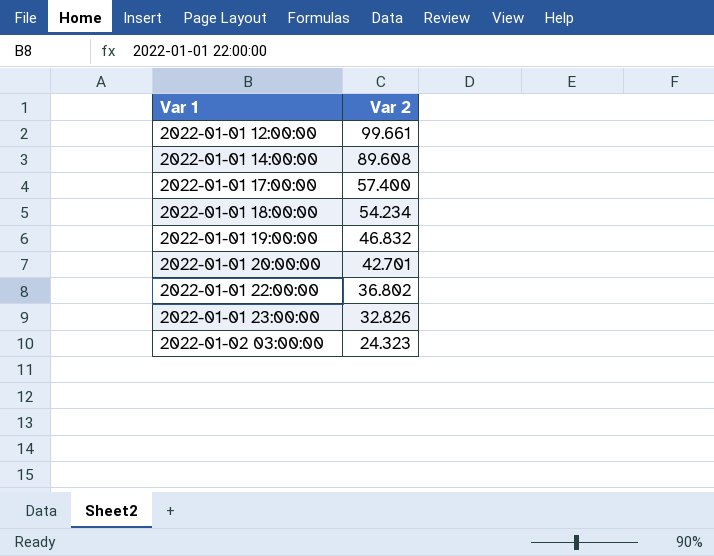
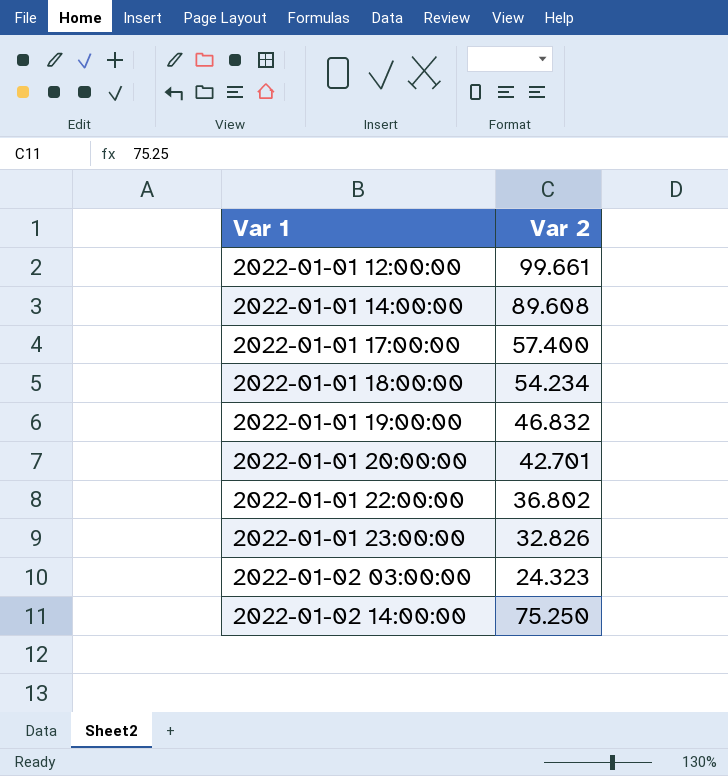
row 2022-01-02 14:00:00: none -> 75.250

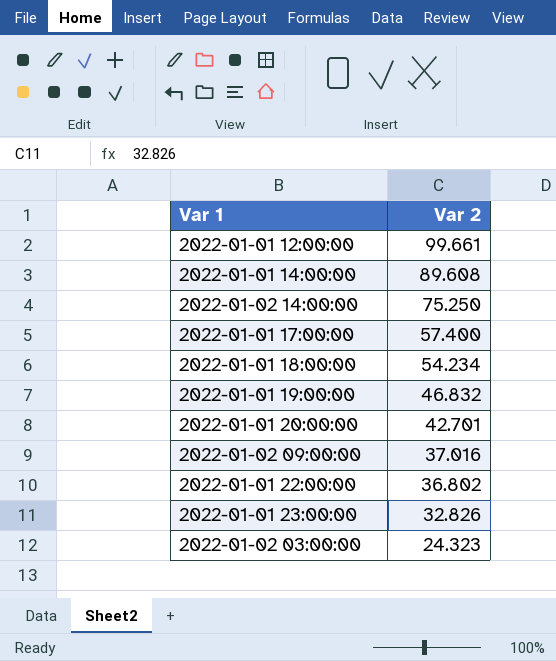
row order: Var 1 ascending -> Var 2 descending
row 2022-01-02 09:00:00: none -> 37.016

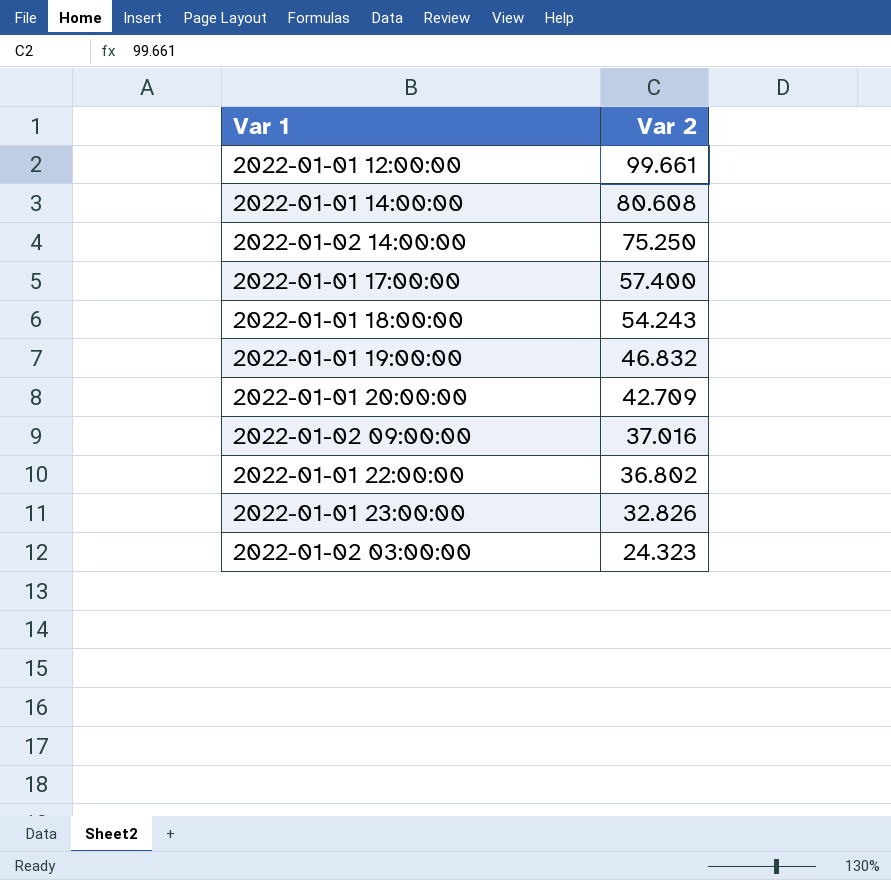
2022-01-01 14:00:00 | Var 2: 89.608 -> 80.608
2022-01-01 18:00:00 | Var 2: 54.234 -> 54.243
2022-01-01 20:00:00 | Var 2: 42.701 -> 42.709

